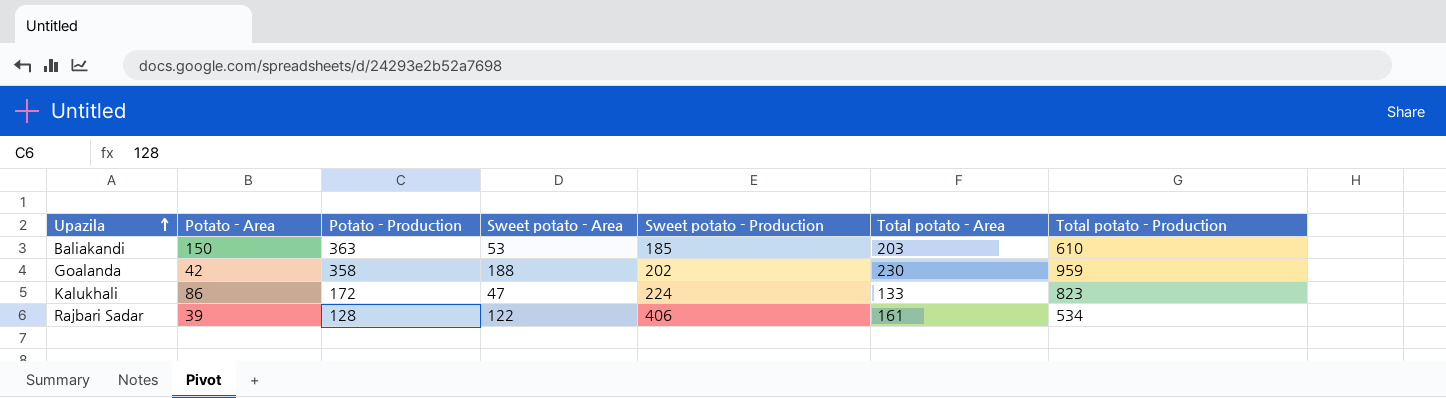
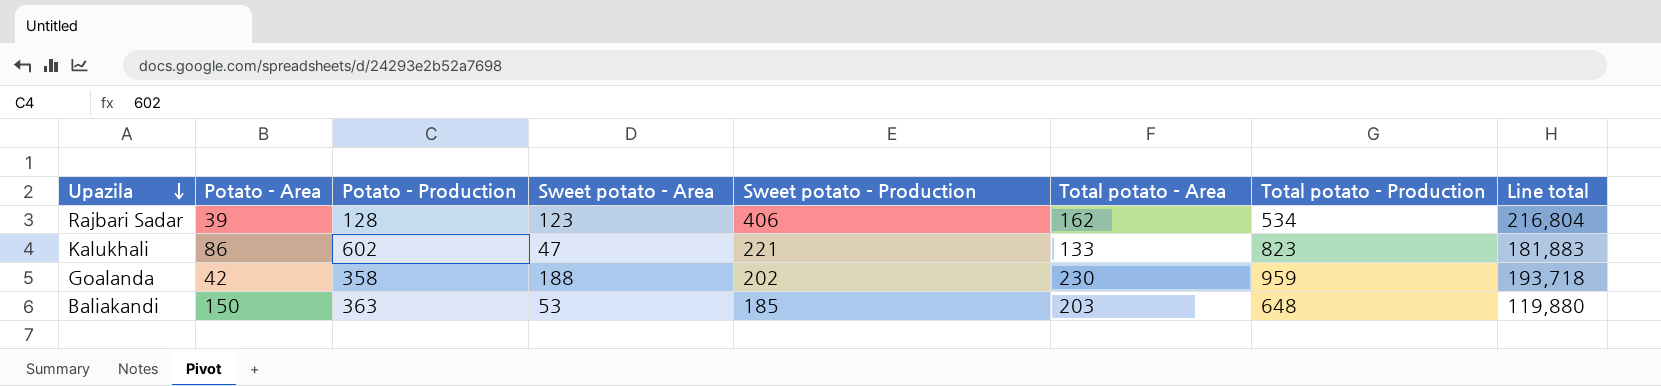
row order: Upazila ascending -> Upazila descending
column Line total | formula: none -> [Sweet potato - Production] * [Total potato - Production]
Rajbari Sadar | Sweet potato - Area: 122 -> 123
Rajbari Sadar | Total potato - Area: 161 -> 162
Kalukhali | Potato - Production: 172 -> 602
Kalukhali | Sweet potato - Production: 224 -> 221
Baliakandi | Total potato - Production: 610 -> 648

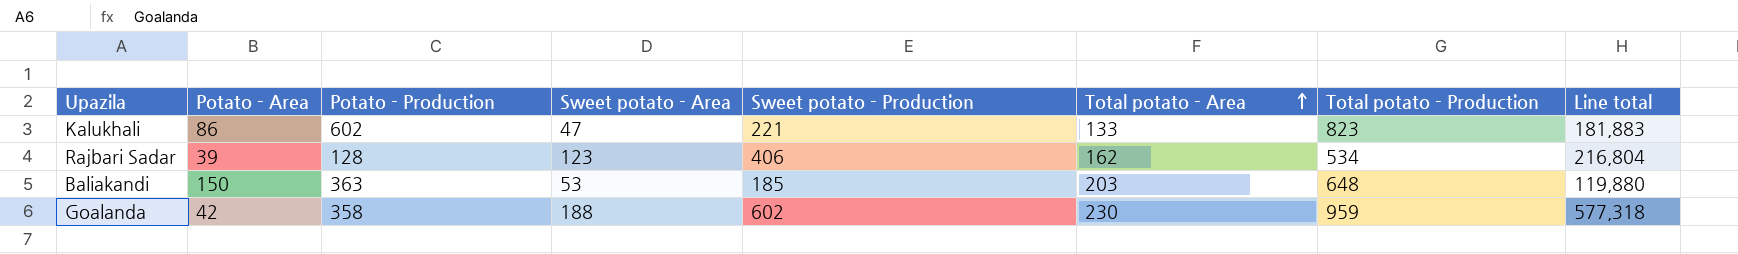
row order: Upazila descending -> Total potato - Area ascending
Goalanda | Sweet potato - Production: 202 -> 602
Goalanda | Line total: 193,718 -> 577,318

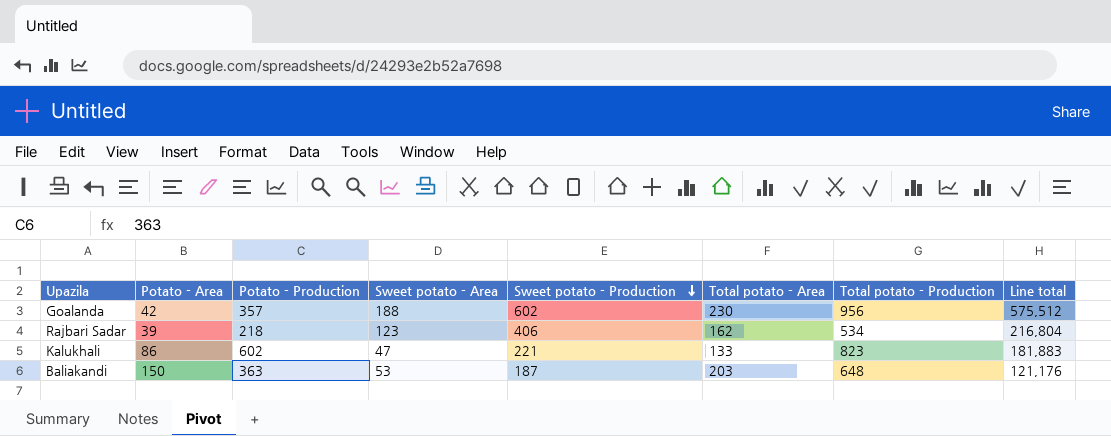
row order: Total potato - Area ascending -> Sweet potato - Production descending
Goalanda | Potato - Production: 358 -> 357
Goalanda | Total potato - Production: 959 -> 956
Goalanda | Line total: 577,318 -> 575,512
Rajbari Sadar | Potato - Production: 128 -> 218
Baliakandi | Sweet potato - Production: 185 -> 187
Baliakandi | Line total: 119,880 -> 121,176

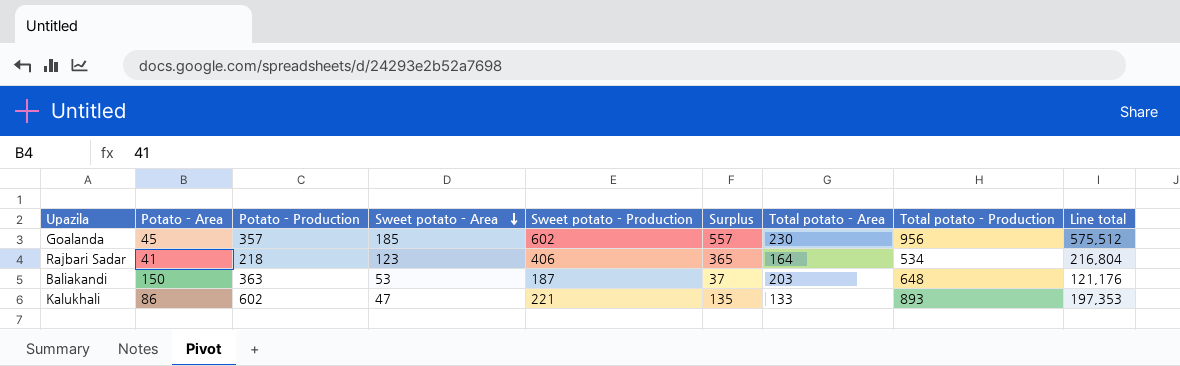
row order: Sweet potato - Production descending -> Sweet potato - Area descending
column Surplus | formula: none -> [Sweet potato - Production] - [Potato - Area]
Goalanda | Potato - Area: 42 -> 45
Goalanda | Sweet potato - Area: 188 -> 185
Rajbari Sadar | Potato - Area: 39 -> 41
Rajbari Sadar | Total potato - Area: 162 -> 164
Kalukhali | Total potato - Production: 823 -> 893
Kalukhali | Line total: 181,883 -> 197,353

